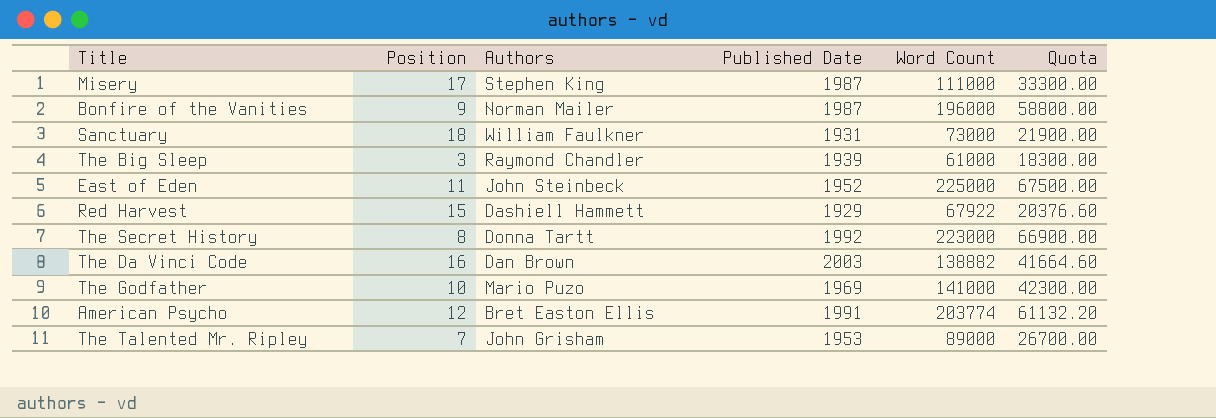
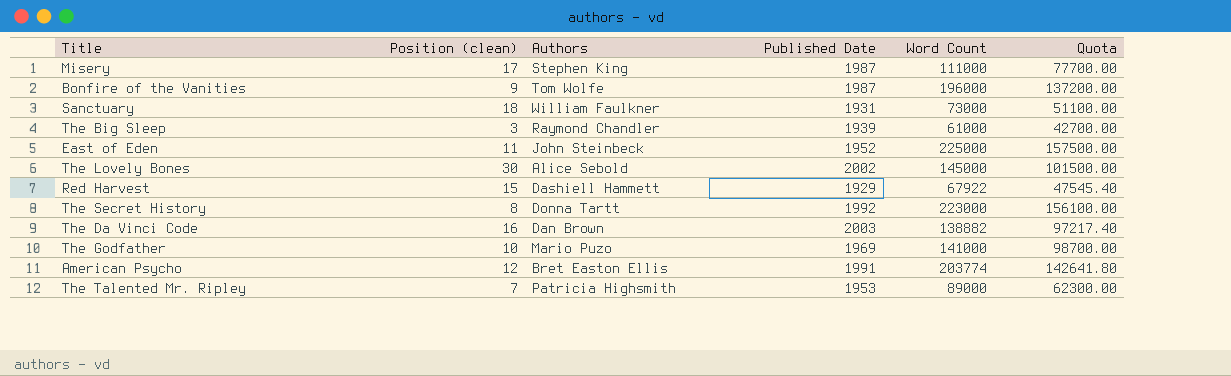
column name: Position -> Position (clean)
column Quota | formula: [Word Count] * 0.3 -> [Word Count] * 0.7
Bonfire of the Vanities | Authors: Norman Mailer -> Tom Wolfe
row The Lovely Bones: none -> 30 | Alice Sebold | 2002 | 145000 | 101500.00
The Talented Mr. Ripley | Authors: John Grisham -> Patricia Highsmith

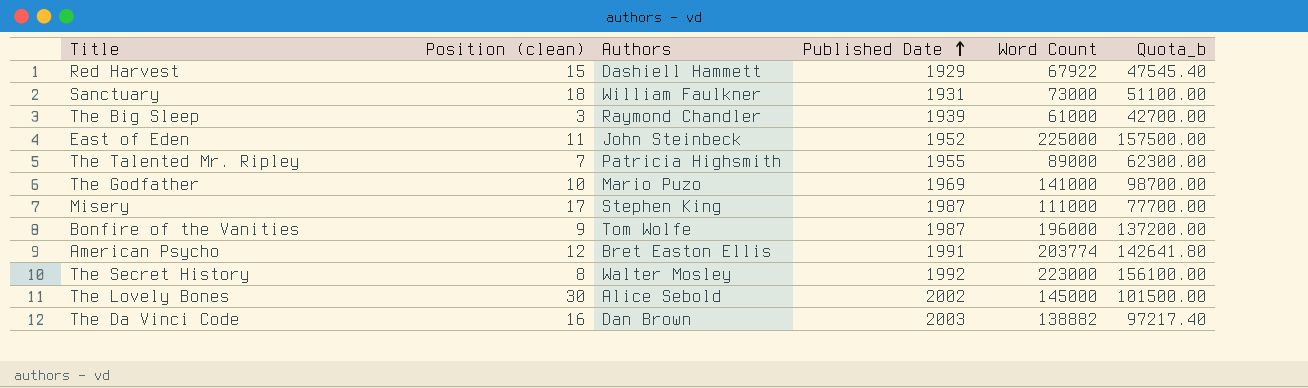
row order: none -> Published Date ascending
column name: Quota -> Quota_b
The Talented Mr. Ripley | Published Date: 1953 -> 1955
The Secret History | Authors: Donna Tartt -> Walter Mosley

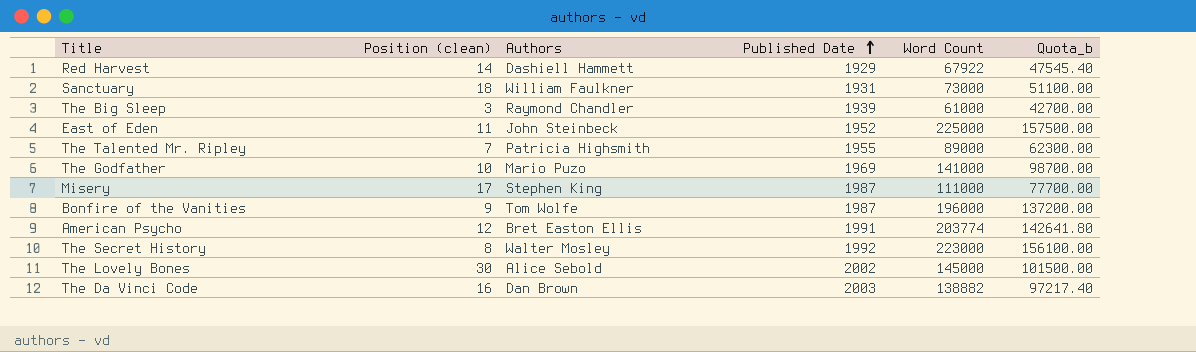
Red Harvest | Position (clean): 15 -> 14

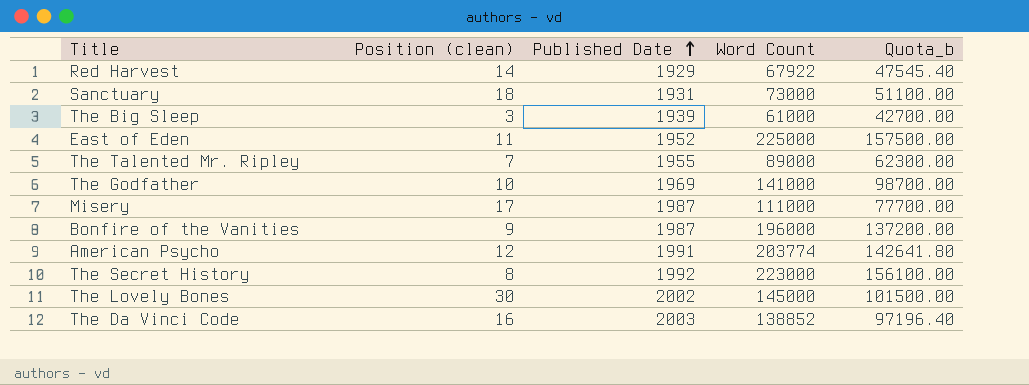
column Authors | position: 3 -> none
The Da Vinci Code | Word Count: 138882 -> 138852
The Da Vinci Code | Quota_b: 97217.40 -> 97196.40

